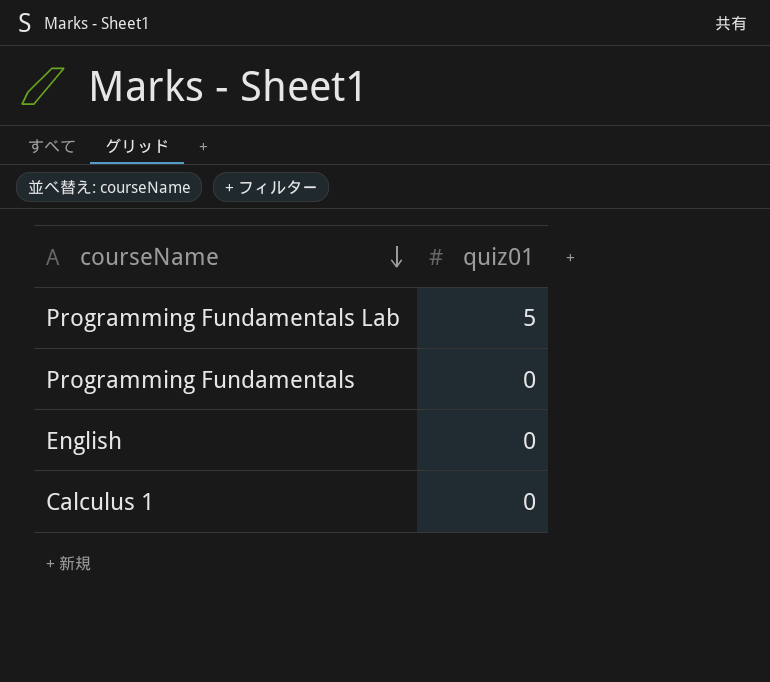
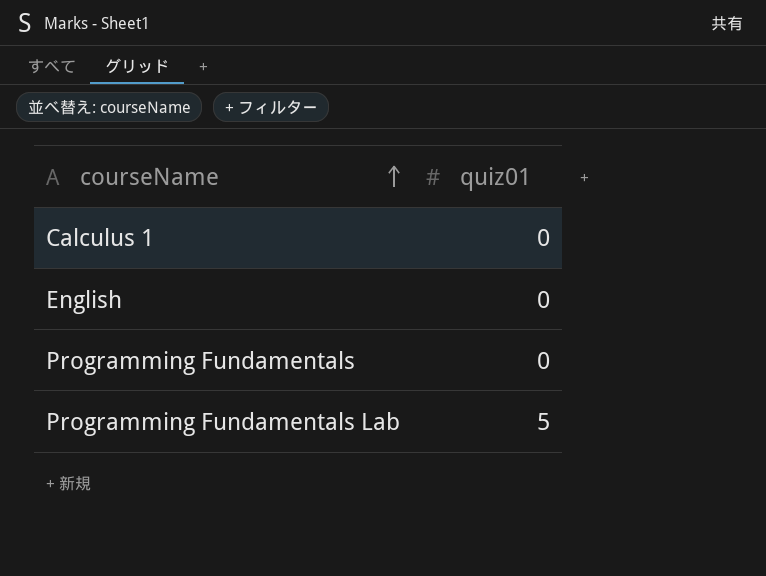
row order: courseName descending -> courseName ascending

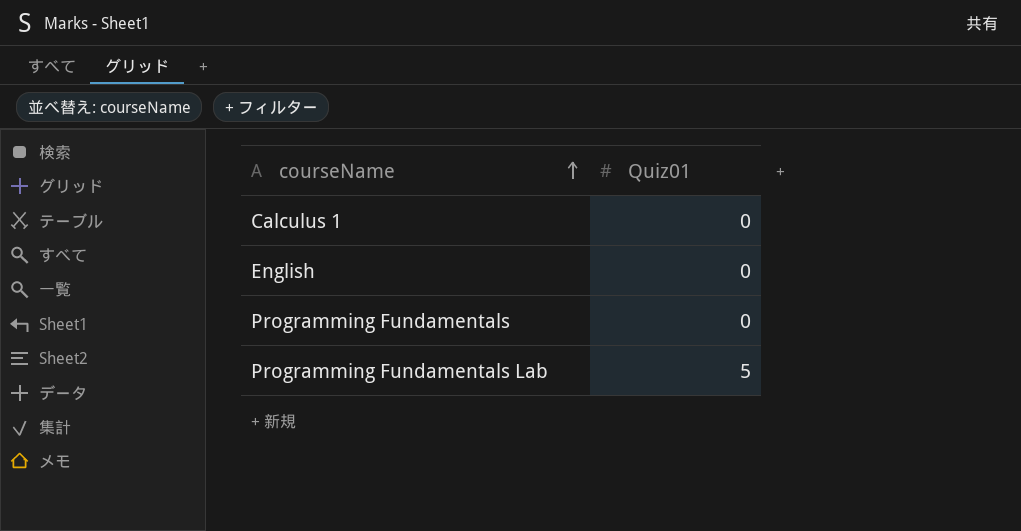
column name: quiz01 -> Quiz01

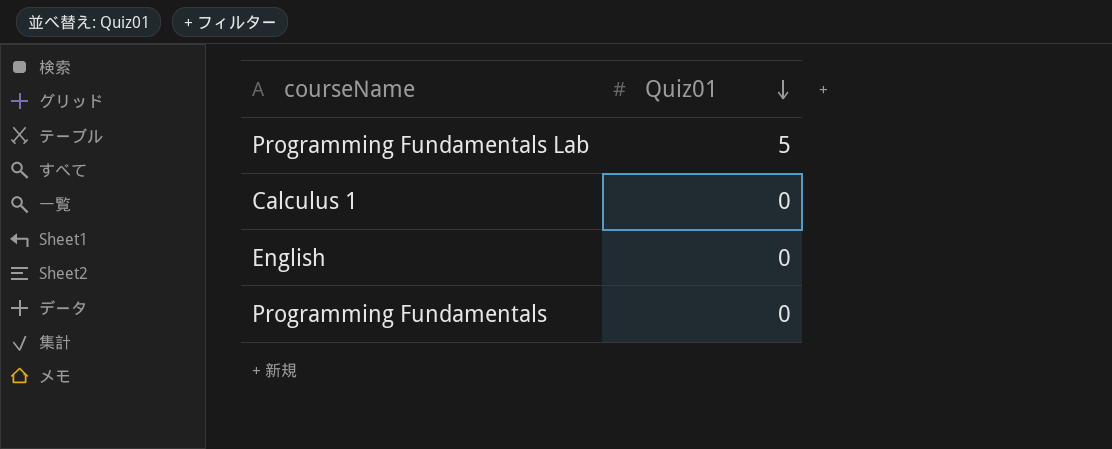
row order: courseName ascending -> Quiz01 descending

